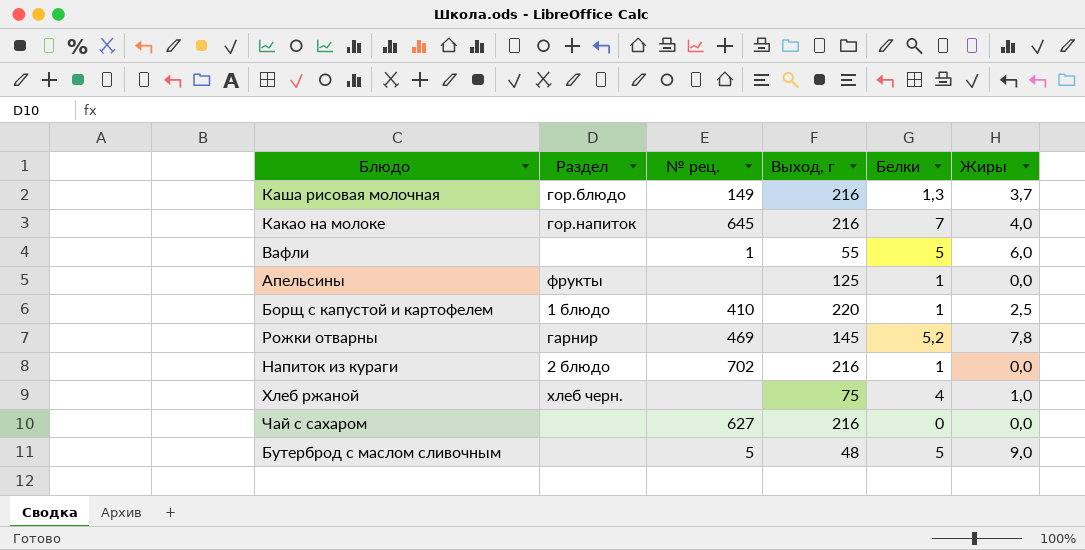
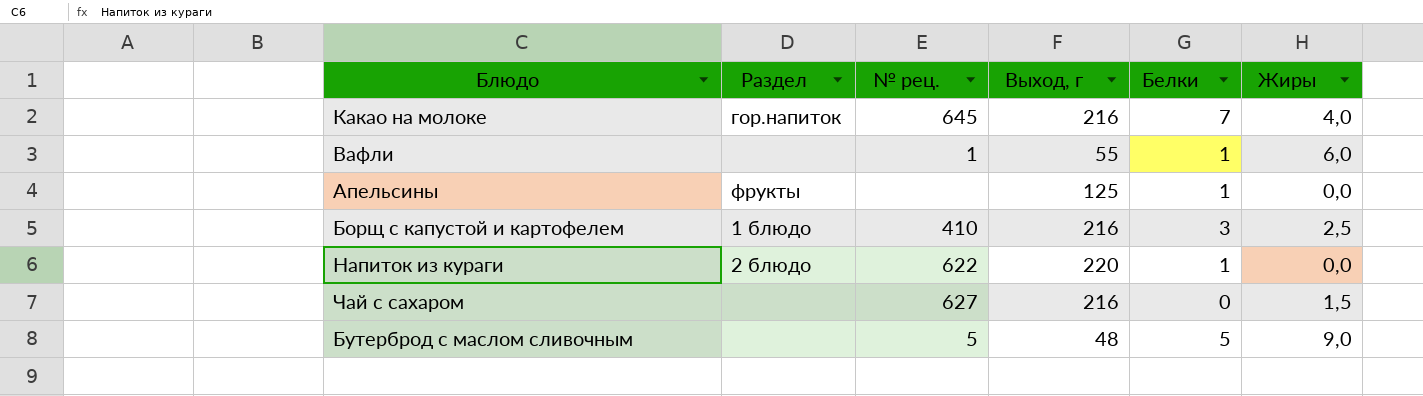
row Каша рисовая молочная: гор.блюдо | 149 | 216 | 1,3 | 3,7 -> none
row Рожки отварны: гарнир | 469 | 145 | 5,2 | 7,8 -> none
row Хлеб ржаной: хлеб черн. | none | 75 | 4 | 1,0 -> none
Вафли | Белки: 5 -> 1
Борщ с капустой и картофелем | Выход, г: 220 -> 216
Борщ с капустой и картофелем | Белки: 1 -> 3
Напиток из кураги | № рец.: 702 -> 622
Напиток из кураги | Выход, г: 216 -> 220
Чай с сахаром | Жиры: 0,0 -> 1,5

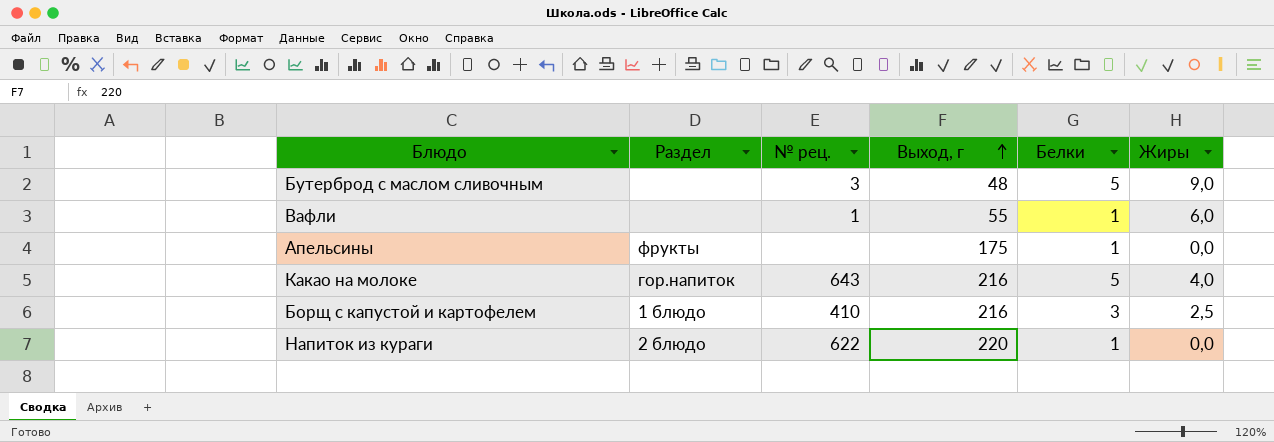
row order: none -> Выход, г ascending
row Чай с сахаром: none | 627 | 216 | 0 | 1,5 -> none
Бутерброд с маслом сливочным | № рец.: 5 -> 3
Апельсины | Выход, г: 125 -> 175
Какао на молоке | № рец.: 645 -> 643
Какао на молоке | Белки: 7 -> 5

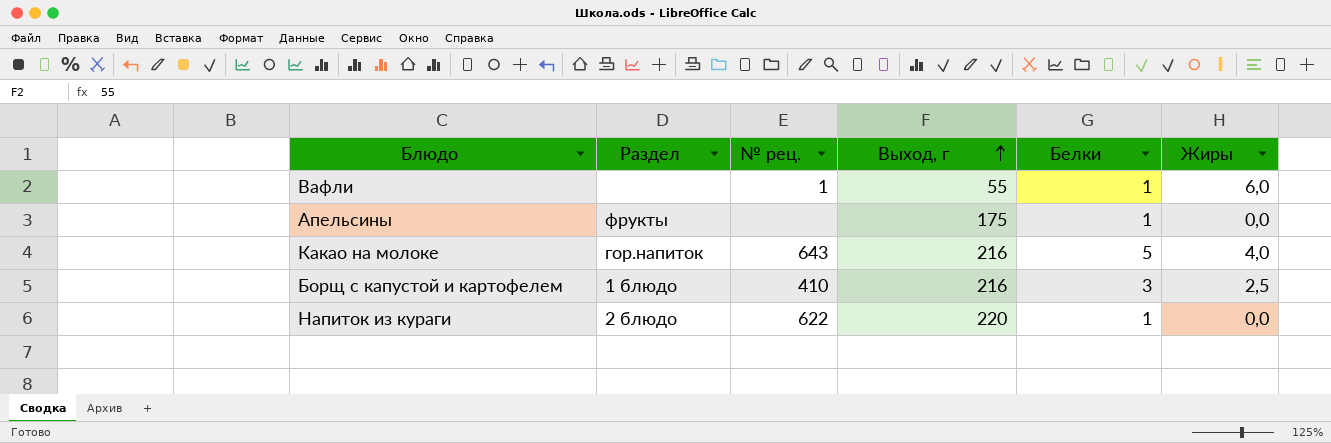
row Бутерброд с маслом сливочным: none | 3 | 48 | 5 | 9,0 -> none

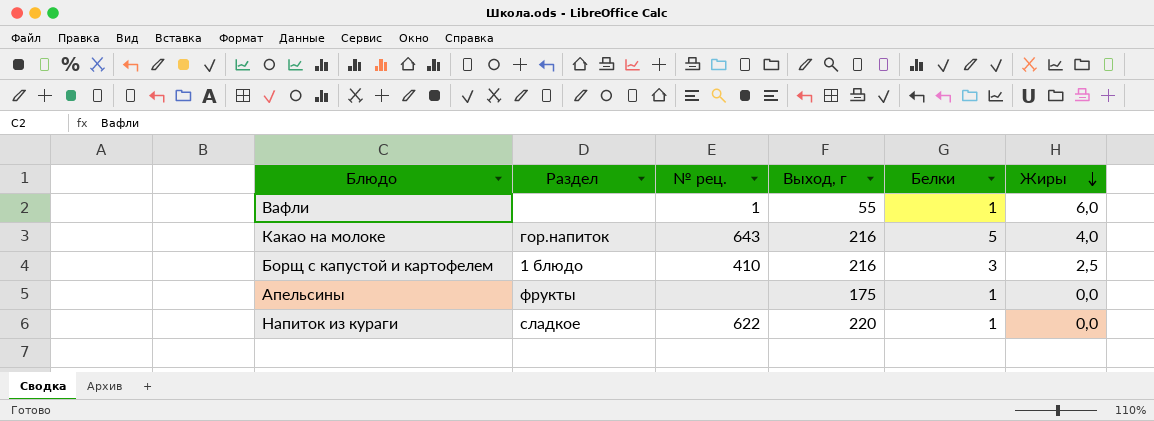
row order: Выход, г ascending -> Жиры descending
Напиток из кураги | Раздел: 2 блюдо -> сладкое

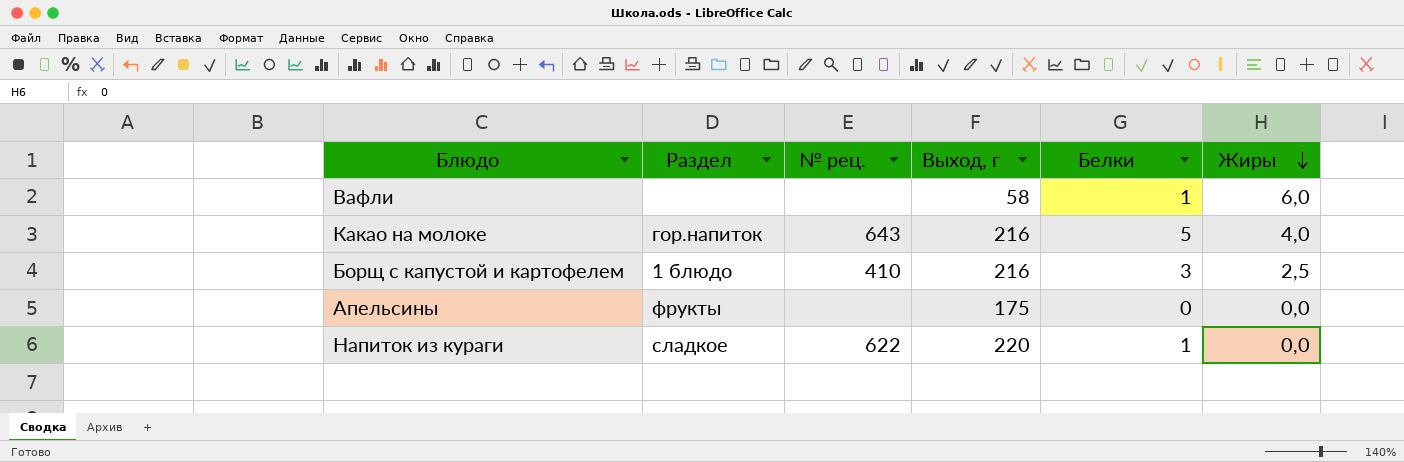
Вафли | № рец.: 1 -> none
Вафли | Выход, г: 55 -> 58
Апельсины | Белки: 1 -> 0

